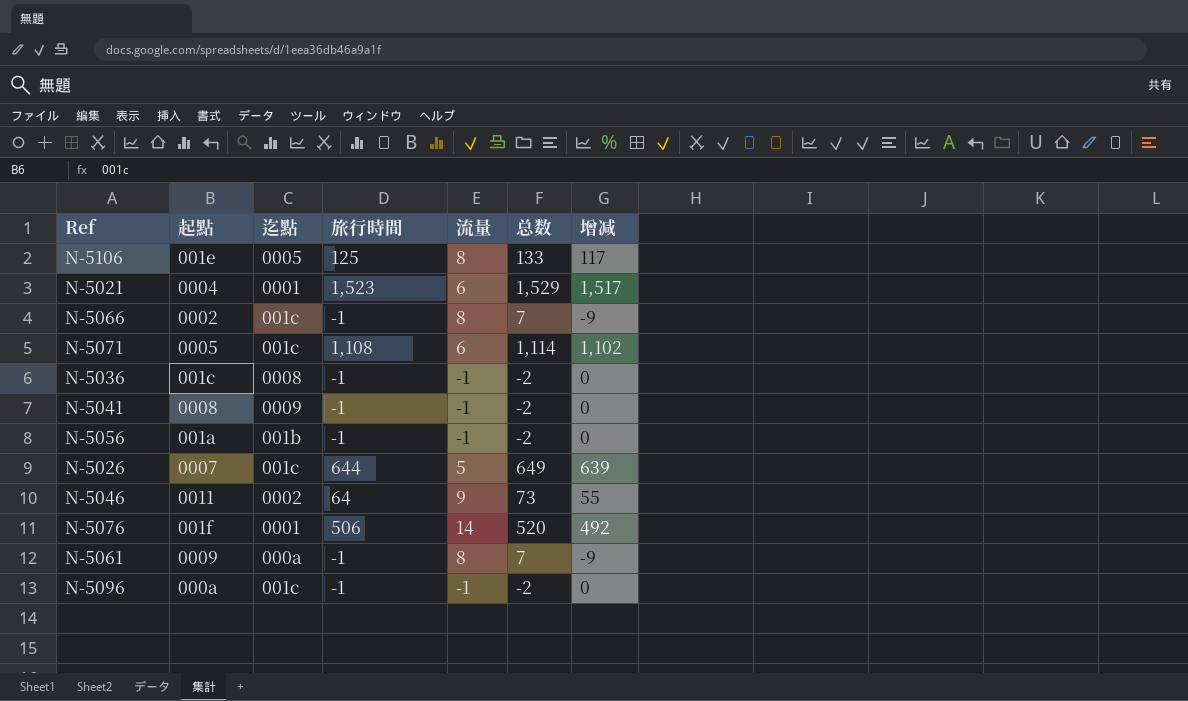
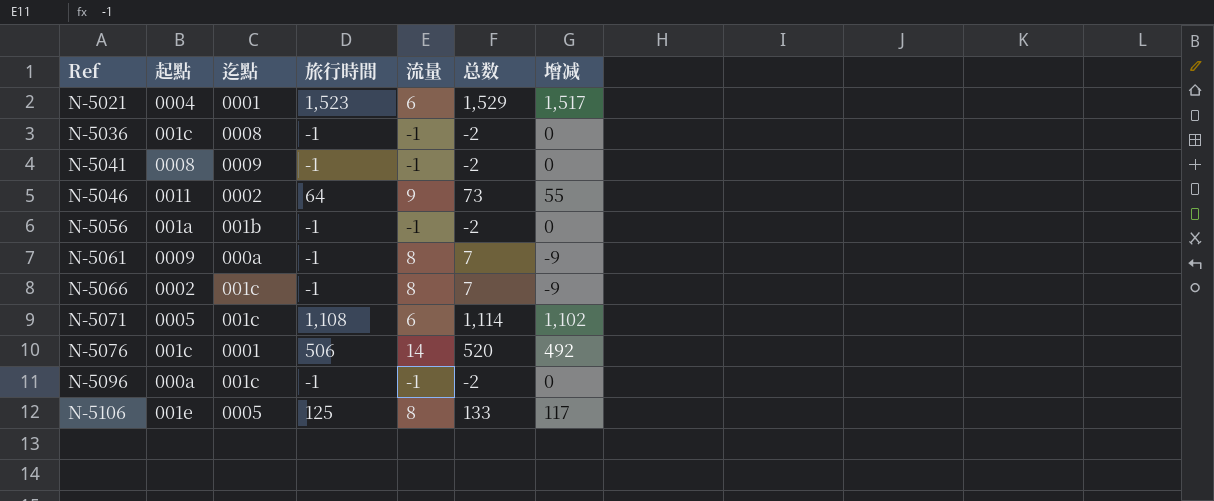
row order: none -> Ref ascending
row N-5026: 0007 | 001c | 644 | 5 | 649 | 639 -> none
N-5076 | 起點: 001f -> 001c

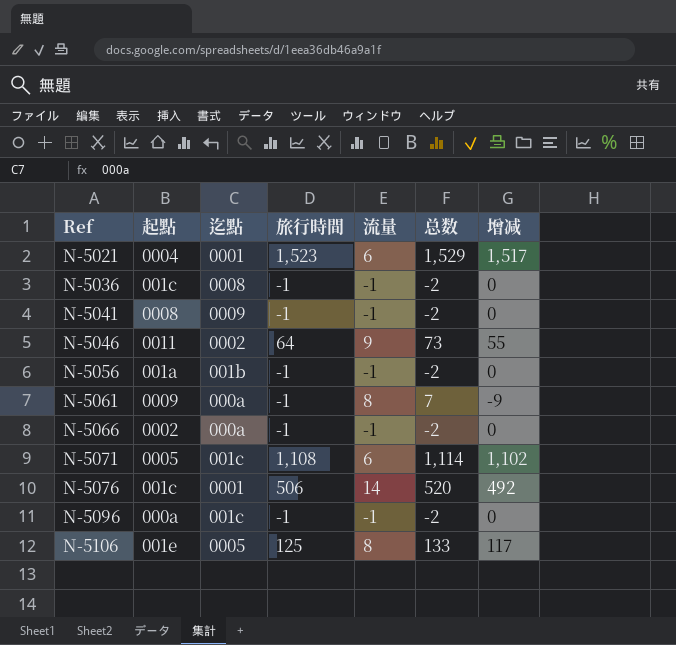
N-5066 | 迄點: 001c -> 000a
N-5066 | 流量: 8 -> -1
N-5066 | 总数: 7 -> -2
N-5066 | 增减: -9 -> 0

